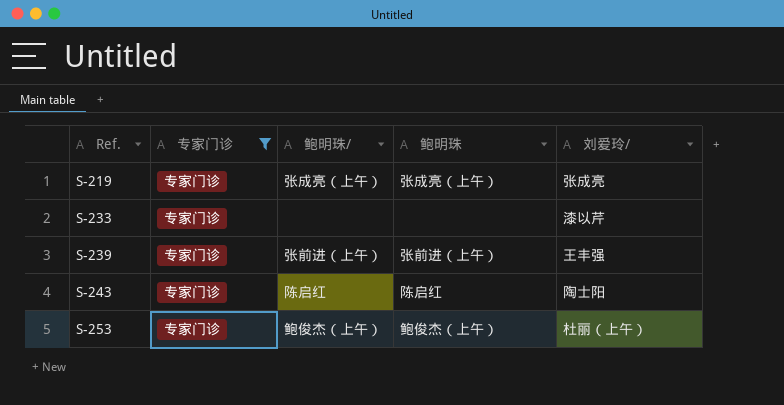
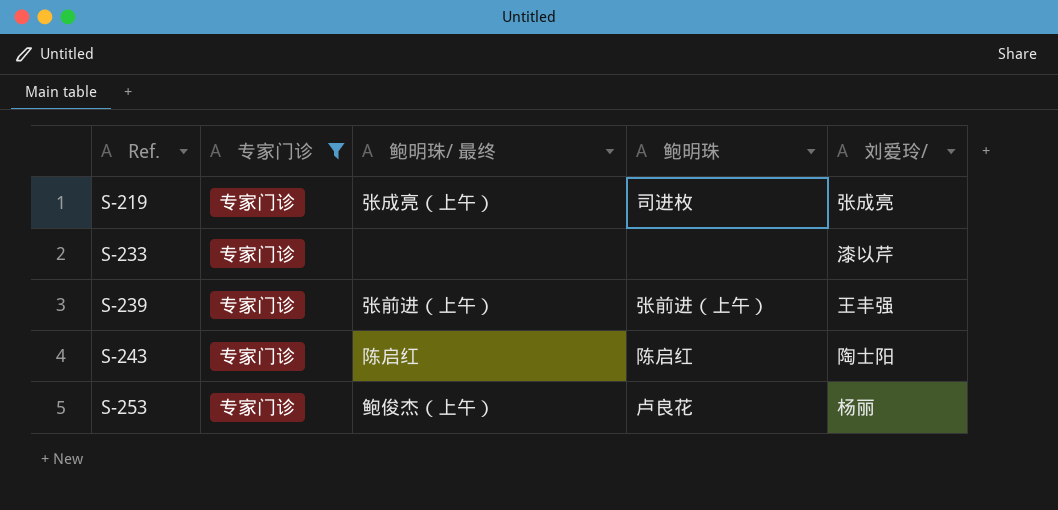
column name: 鲍明珠/ -> 鲍明珠/ 最终
S-219 | 鲍明珠: 张成亮（上午） -> 司进枚
S-253 | 鲍明珠: 鲍俊杰（上午） -> 卢良花
S-253 | 刘爱玲/: 杜丽（上午） -> 杨丽

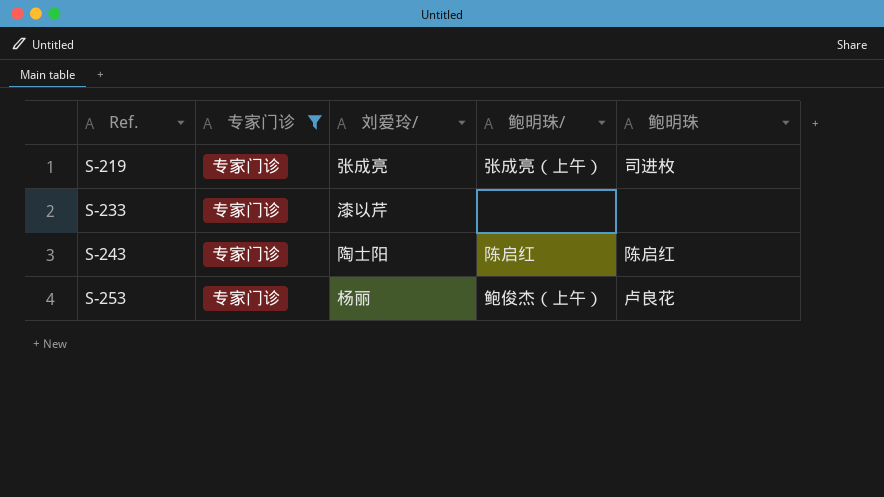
column 刘爱玲/ | position: 5 -> 3
column name: 鲍明珠/ 最终 -> 鲍明珠/
row S-239: 专家门诊 | 张前进（上午） | 张前进（上午） | 王丰强 -> none

